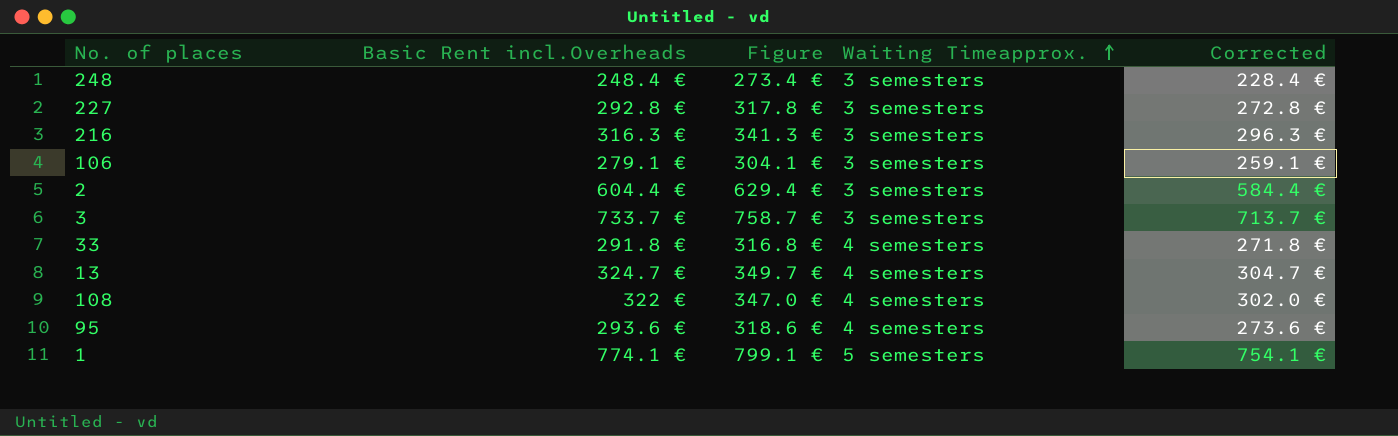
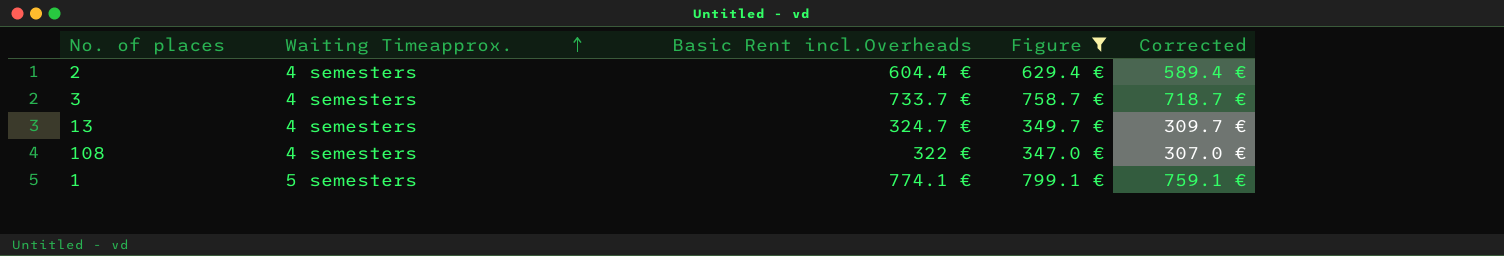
filter: none -> Figure >= 347.0 €
column Waiting Timeapprox. | position: 4 -> 2
column Corrected | formula: [Basic Rent incl.Overheads] - 20 -> [Basic Rent incl.Overheads] - 15
2 | Waiting Timeapprox.: 3 semesters -> 4 semesters
3 | Waiting Timeapprox.: 3 semesters -> 4 semesters

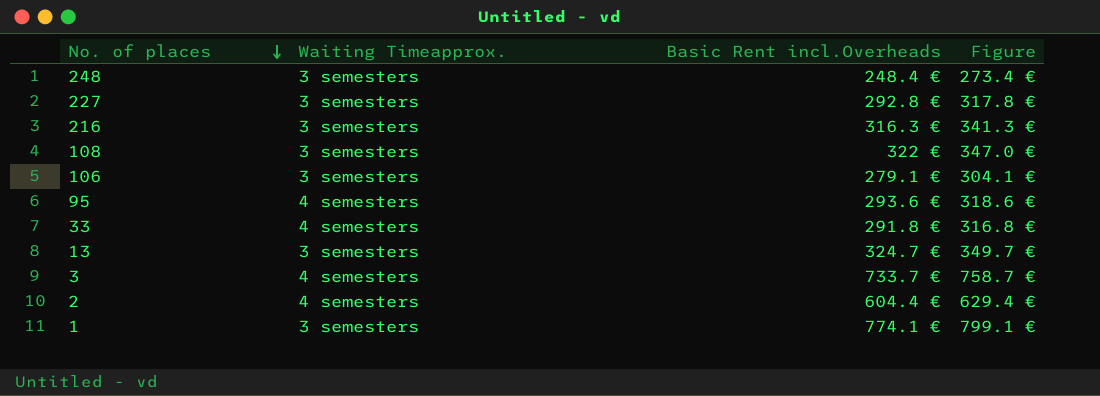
filter: Figure >= 347.0 € -> none
row order: Waiting Timeapprox. ascending -> No. of places descending
column Corrected | formula: [Basic Rent incl.Overheads] - 15 -> none
108 | Waiting Timeapprox.: 4 semesters -> 3 semesters
13 | Waiting Timeapprox.: 4 semesters -> 3 semesters
1 | Waiting Timeapprox.: 5 semesters -> 3 semesters

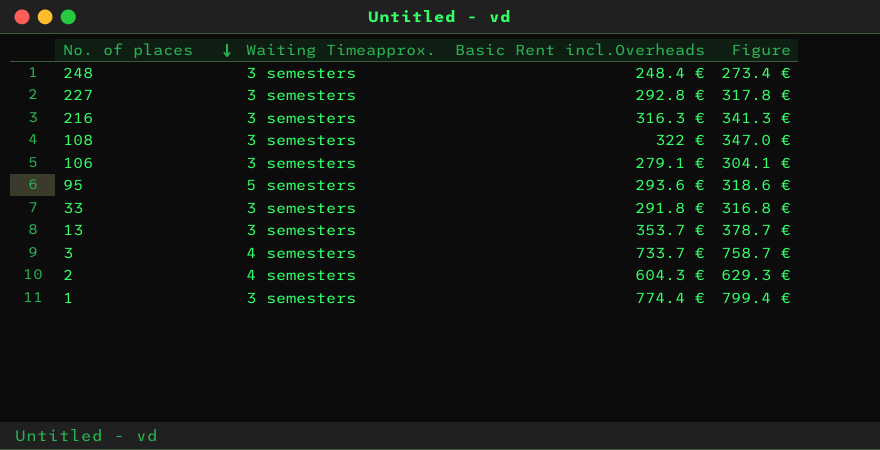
95 | Waiting Timeapprox.: 4 semesters -> 5 semesters
33 | Waiting Timeapprox.: 4 semesters -> 3 semesters
13 | Basic Rent incl.Overheads: 324.7 € -> 353.7 €
13 | Figure: 349.7 € -> 378.7 €
2 | Basic Rent incl.Overheads: 604.4 € -> 604.3 €
2 | Figure: 629.4 € -> 629.3 €
1 | Basic Rent incl.Overheads: 774.1 € -> 774.4 €
1 | Figure: 799.1 € -> 799.4 €

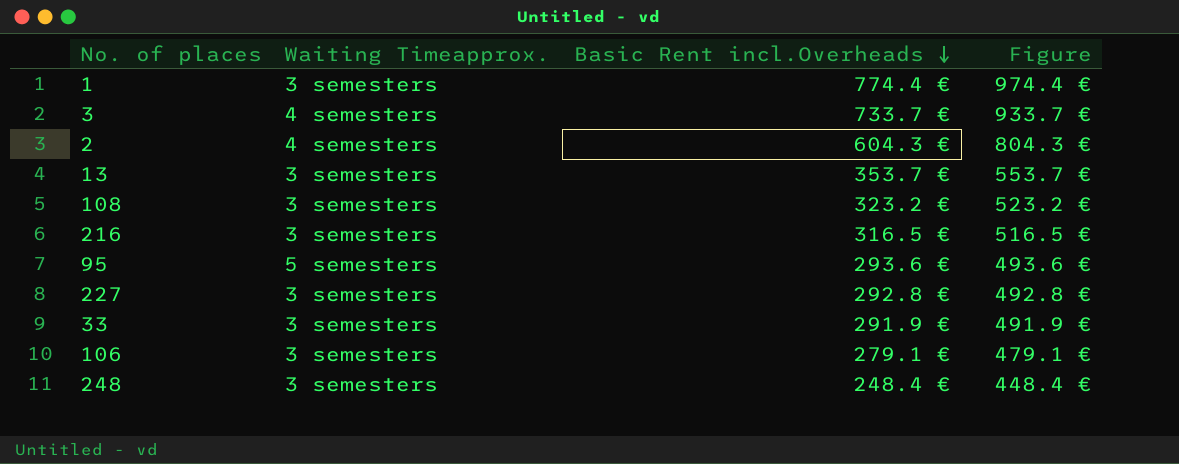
row order: No. of places descending -> Basic Rent incl.Overheads descending
column Figure | formula: [Basic Rent incl.Overheads] + 25 -> [Basic Rent incl.Overheads] + 200
108 | Basic Rent incl.Overheads: 322 € -> 323.2 €
216 | Basic Rent incl.Overheads: 316.3 € -> 316.5 €
33 | Basic Rent incl.Overheads: 291.8 € -> 291.9 €

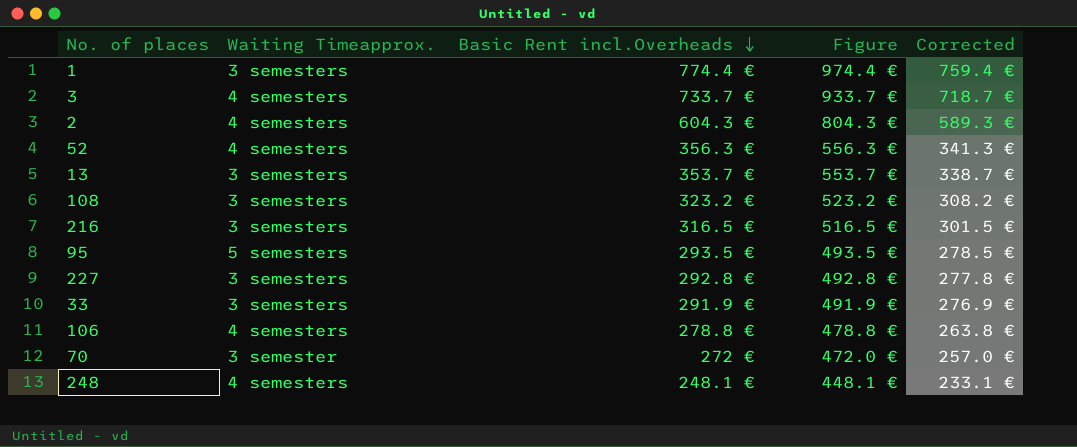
column Corrected | formula: none -> [Basic Rent incl.Overheads] - 15
row 52: none -> 4 semesters | 356.3 € | 556.3 € | 341.3 €
95 | Basic Rent incl.Overheads: 293.6 € -> 293.5 €
95 | Figure: 493.6 € -> 493.5 €
106 | Waiting Timeapprox.: 3 semesters -> 4 semesters
106 | Basic Rent incl.Overheads: 279.1 € -> 278.8 €
106 | Figure: 479.1 € -> 478.8 €
row 70: none -> 3 semester | 272 € | 472.0 € | 257.0 €
248 | Waiting Timeapprox.: 3 semesters -> 4 semesters
248 | Basic Rent incl.Overheads: 248.4 € -> 248.1 €
248 | Figure: 448.4 € -> 448.1 €

